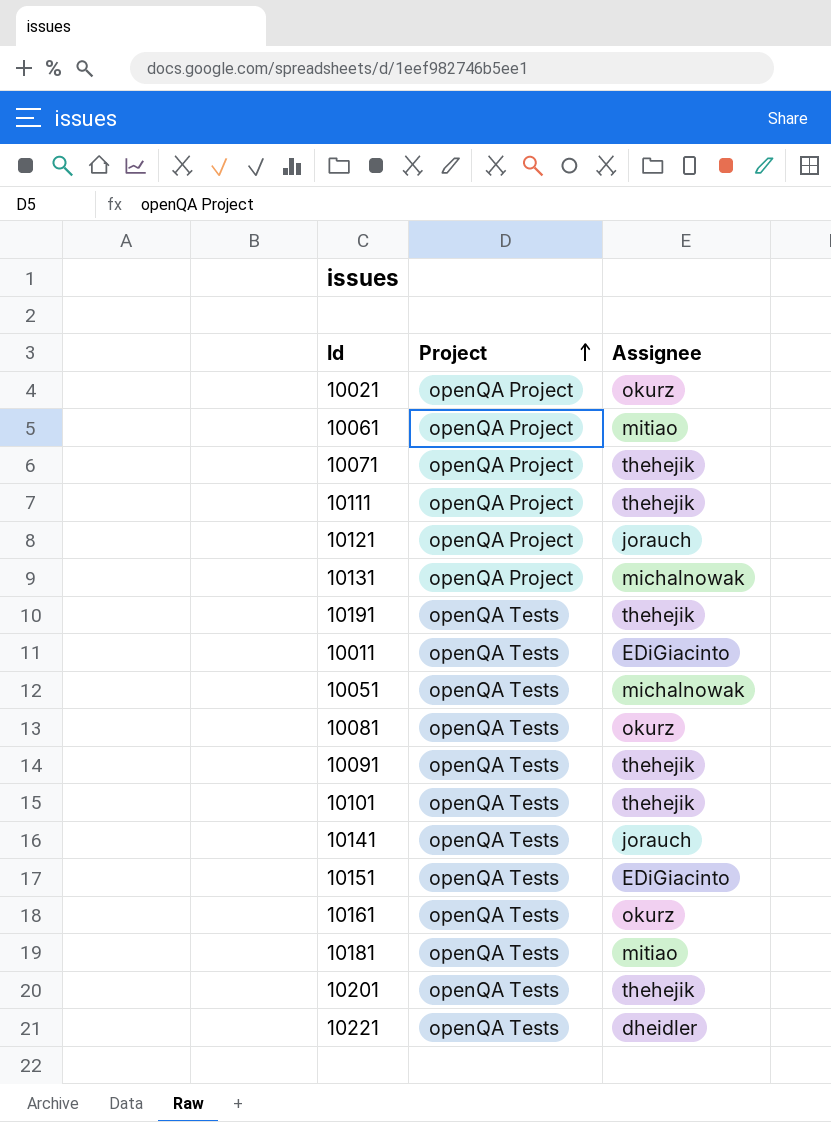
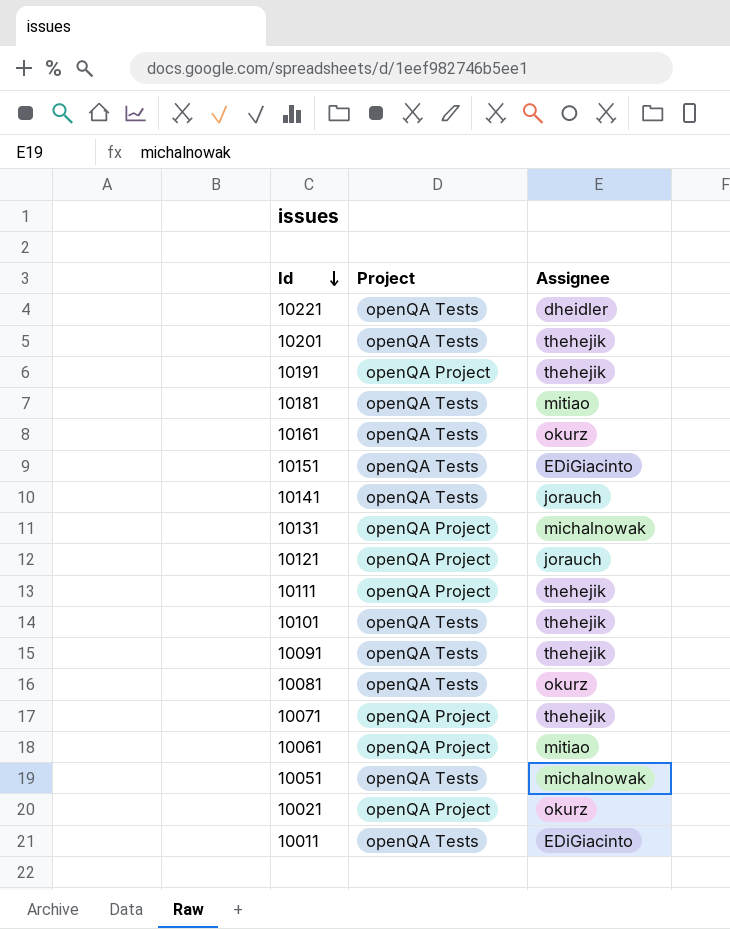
row order: Project ascending -> Id descending
10191 | Project: openQA Tests -> openQA Project

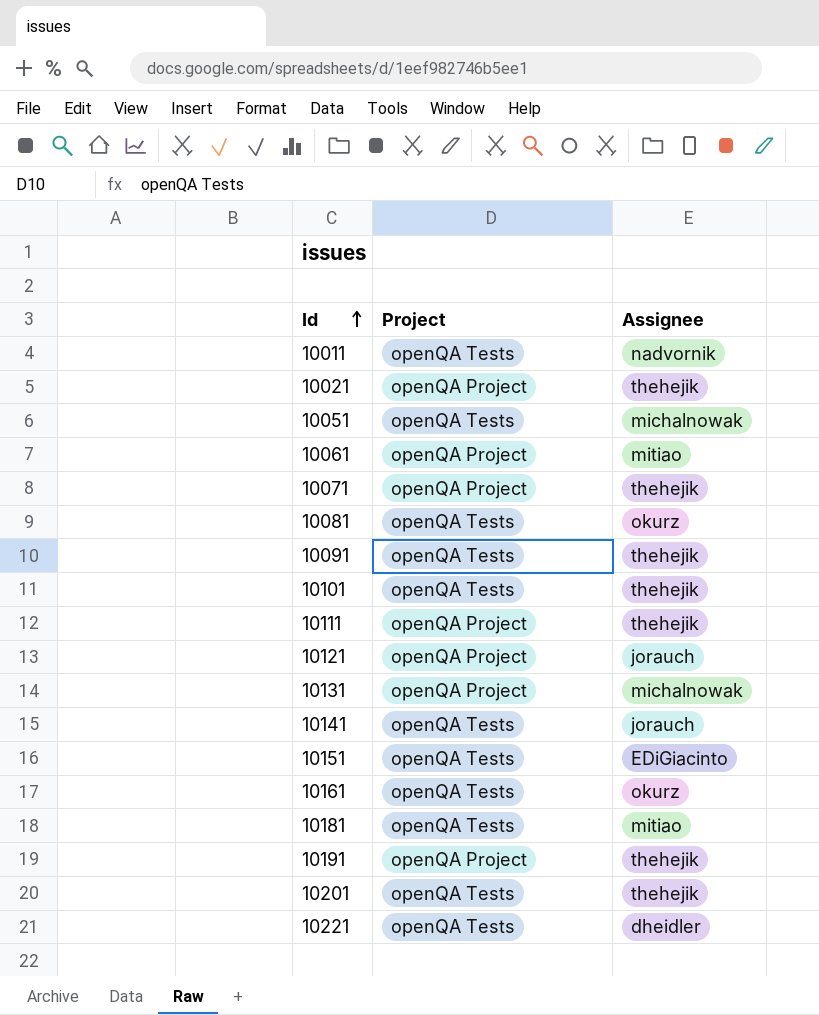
row order: Id descending -> Id ascending
10011 | Assignee: EDiGiacinto -> nadvornik
10021 | Assignee: okurz -> thehejik

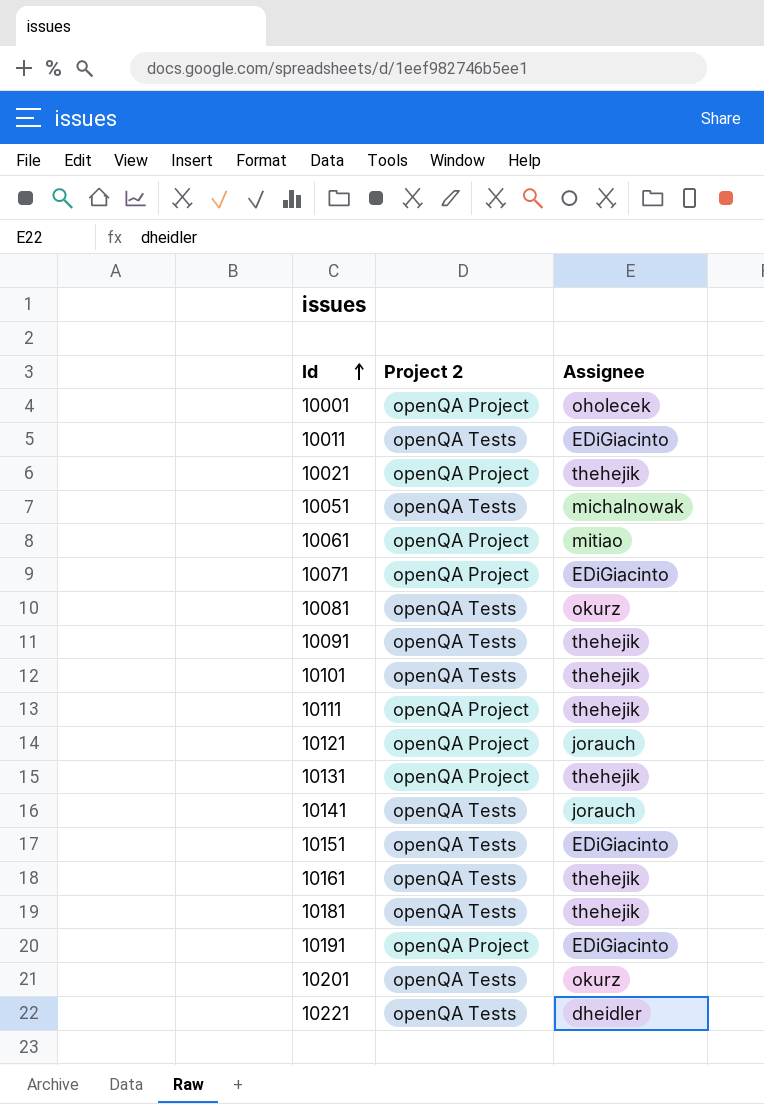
column name: Project -> Project 2
row 10001: none -> openQA Project | oholecek
10011 | Assignee: nadvornik -> EDiGiacinto
10071 | Assignee: thehejik -> EDiGiacinto
10131 | Assignee: michalnowak -> thehejik
10161 | Assignee: okurz -> thehejik
10181 | Assignee: mitiao -> thehejik
10191 | Assignee: thehejik -> EDiGiacinto
10201 | Assignee: thehejik -> okurz

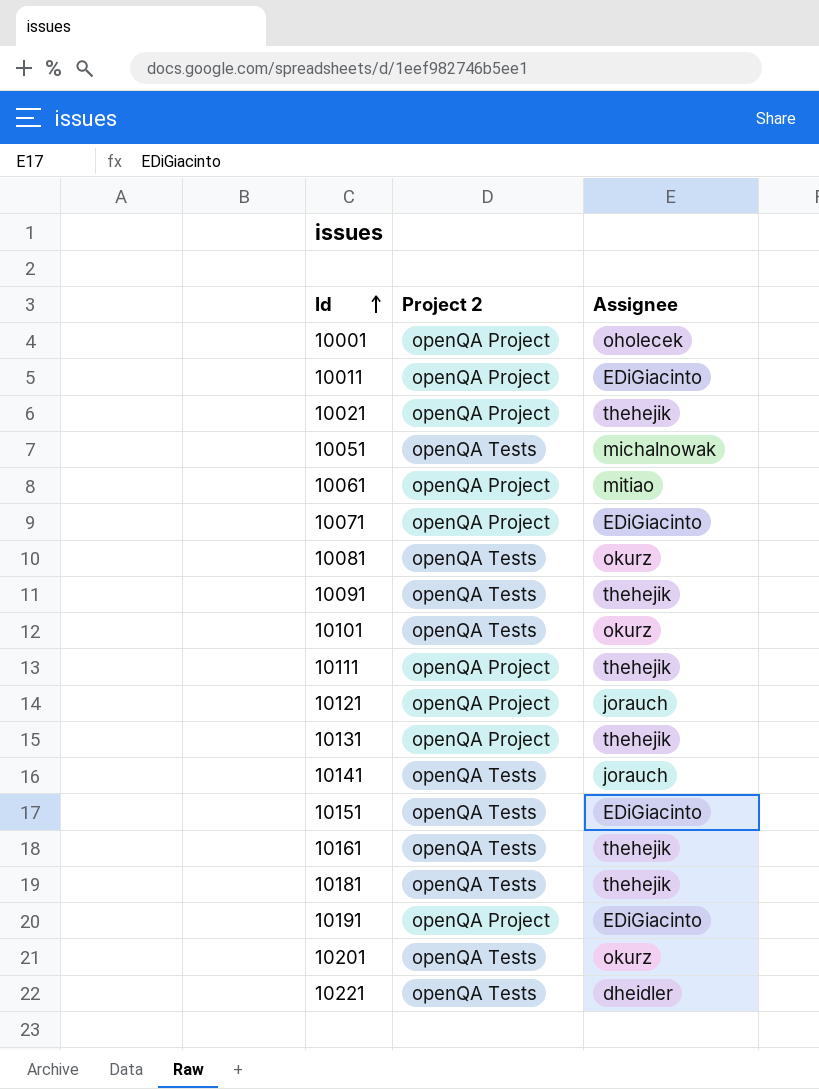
10011 | Project 2: openQA Tests -> openQA Project
10101 | Assignee: thehejik -> okurz

